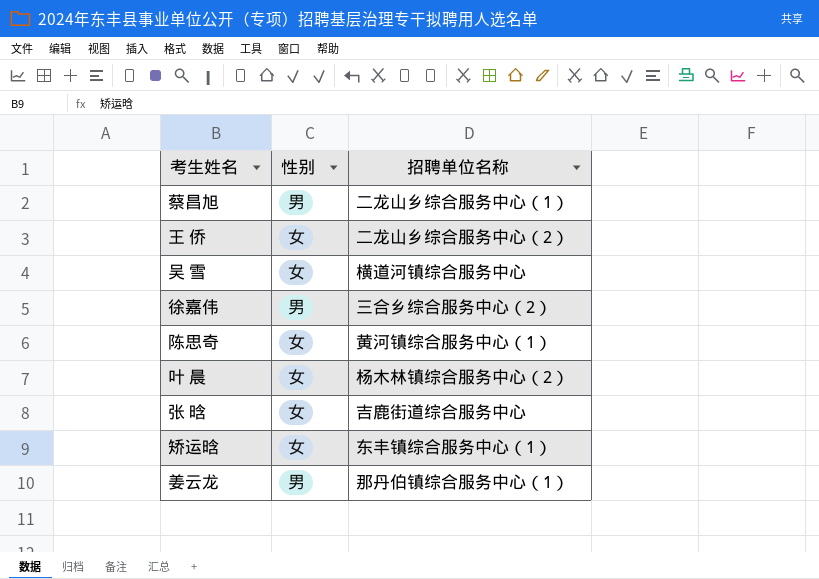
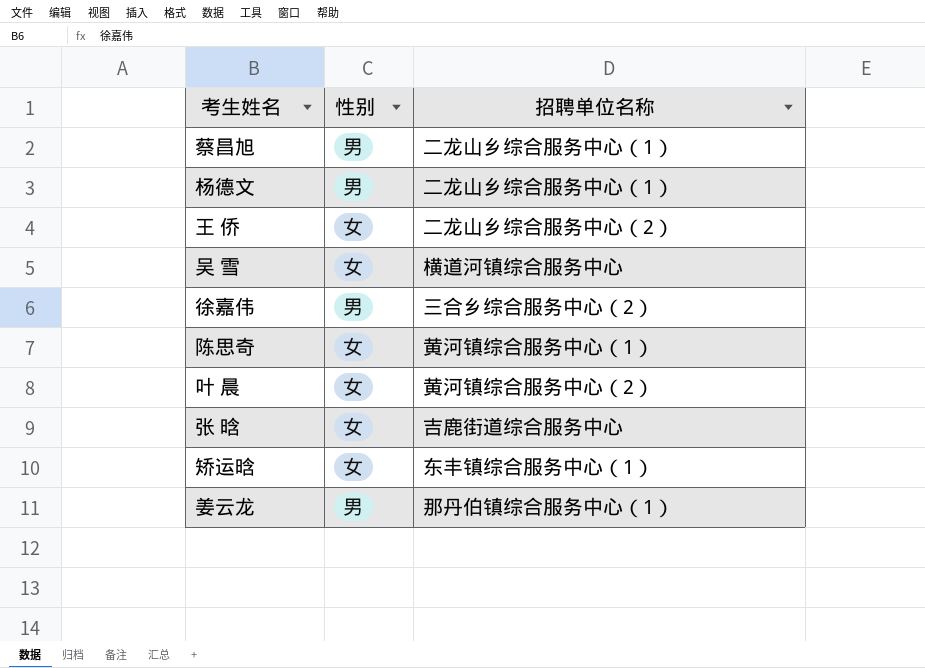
row 杨德文: none -> 男 | 二龙山乡综合服务中心（1）
叶 晨 | 招聘单位名称: 杨木林镇综合服务中心（2） -> 黄河镇综合服务中心（2）

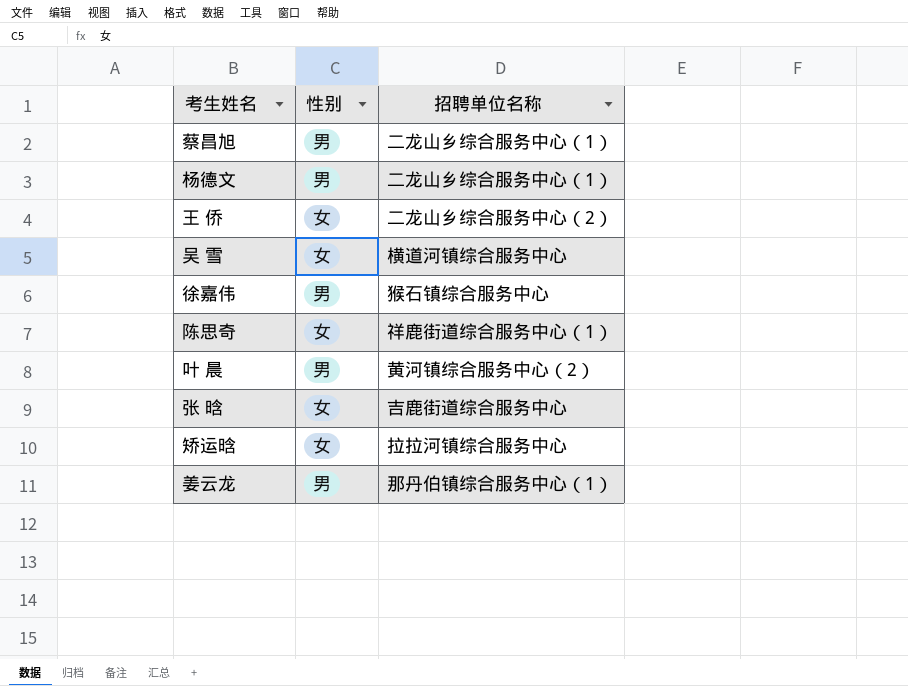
徐嘉伟 | 招聘单位名称: 三合乡综合服务中心（2） -> 猴石镇综合服务中心
陈思奇 | 招聘单位名称: 黄河镇综合服务中心（1） -> 祥鹿街道综合服务中心（1）
叶 晨 | 性别: 女 -> 男
矫运晗 | 招聘单位名称: 东丰镇综合服务中心（1） -> 拉拉河镇综合服务中心

